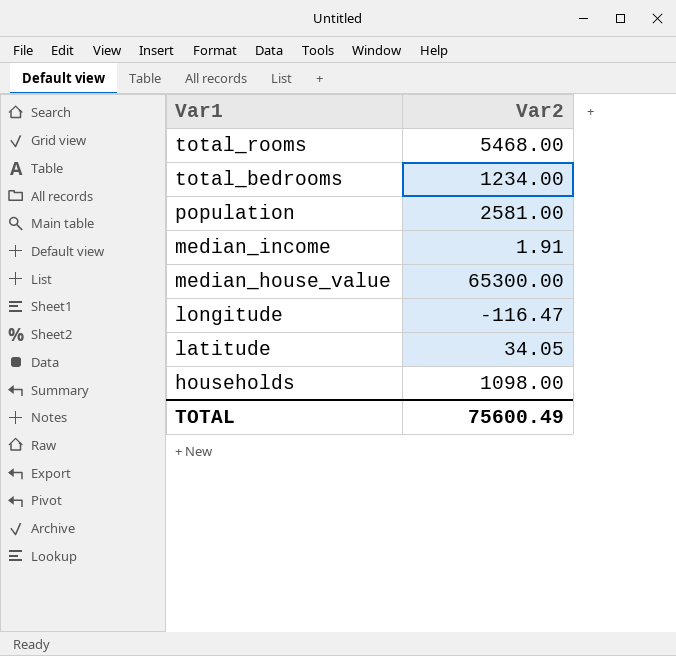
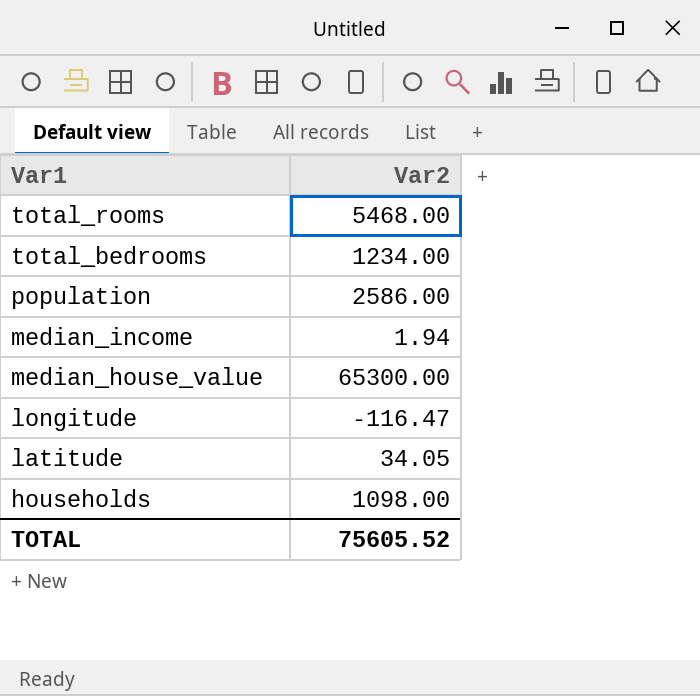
population | Var2: 2581.00 -> 2586.00
median_income | Var2: 1.91 -> 1.94
TOTAL | Var2: 75600.49 -> 75605.52

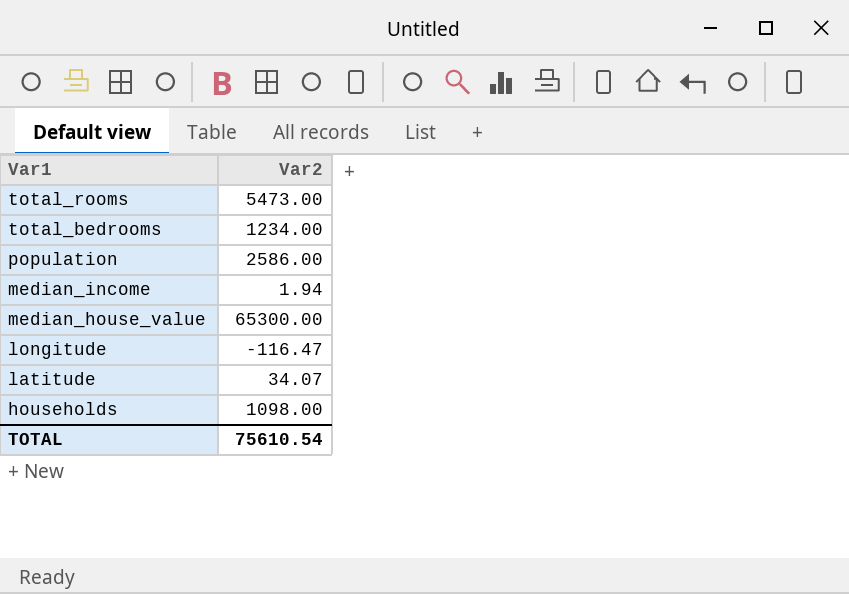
total_rooms | Var2: 5468.00 -> 5473.00
latitude | Var2: 34.05 -> 34.07
TOTAL | Var2: 75605.52 -> 75610.54

